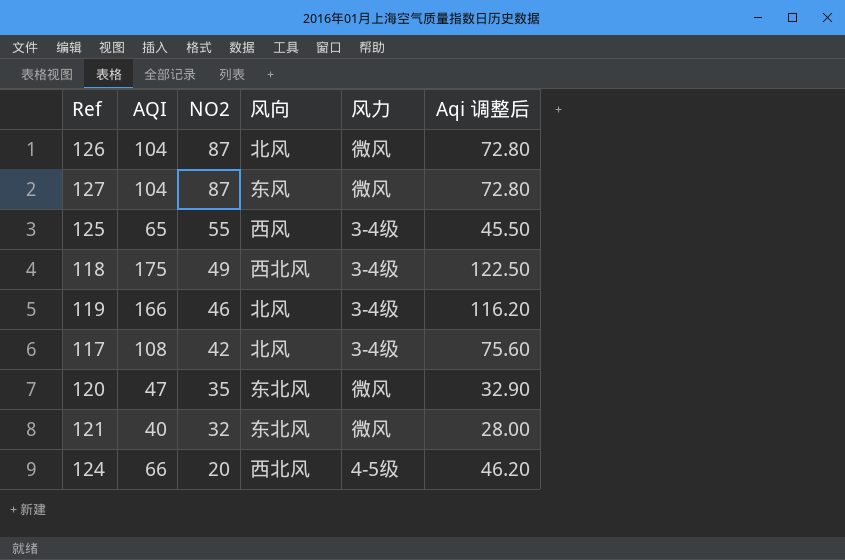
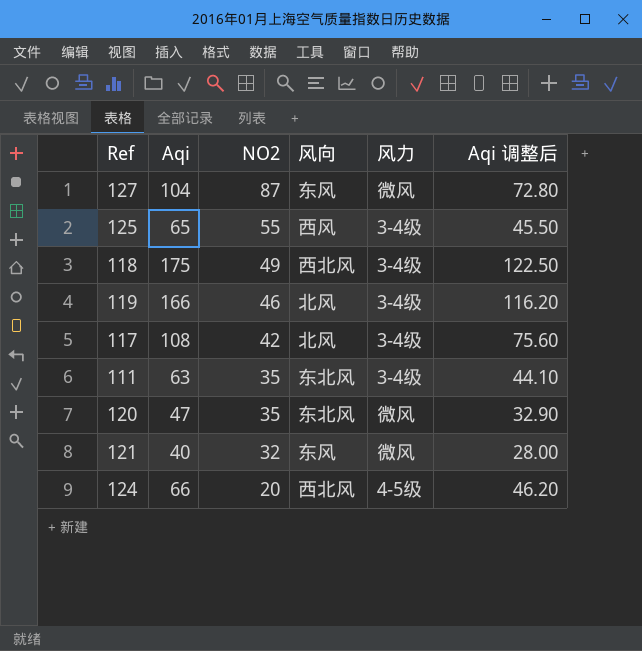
column name: AQI -> Aqi
row 126: 104 | 87 | 北风 | 微风 | 72.80 -> none
row 111: none -> 63 | 35 | 东北风 | 3-4级 | 44.10
121 | 风向: 东北风 -> 东风

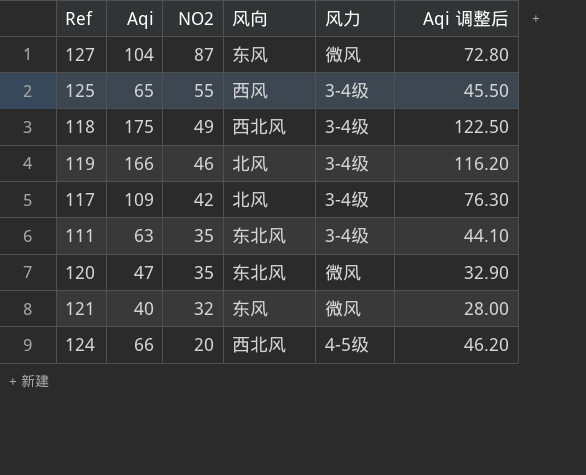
117 | Aqi: 108 -> 109
117 | Aqi 调整后: 75.60 -> 76.30

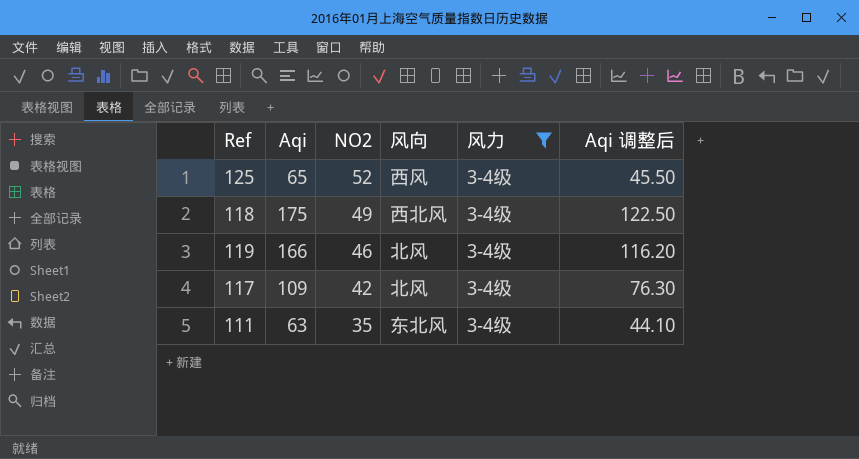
filter: none -> 风力 = 3-4级
125 | NO2: 55 -> 52

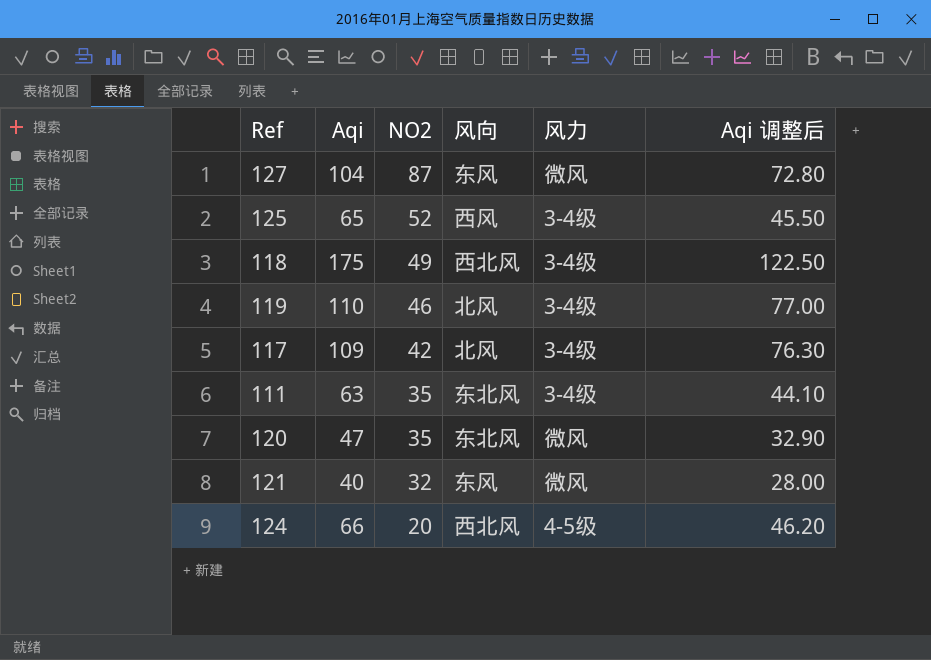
filter: 风力 = 3-4级 -> none
119 | Aqi: 166 -> 110
119 | Aqi 调整后: 116.20 -> 77.00

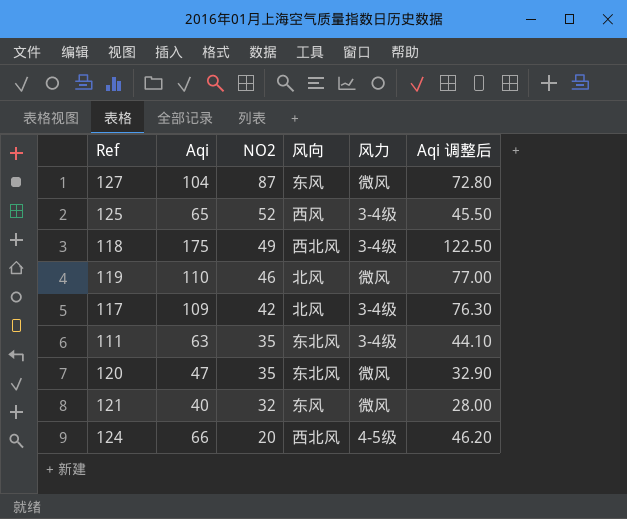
119 | 风力: 3-4级 -> 微风

